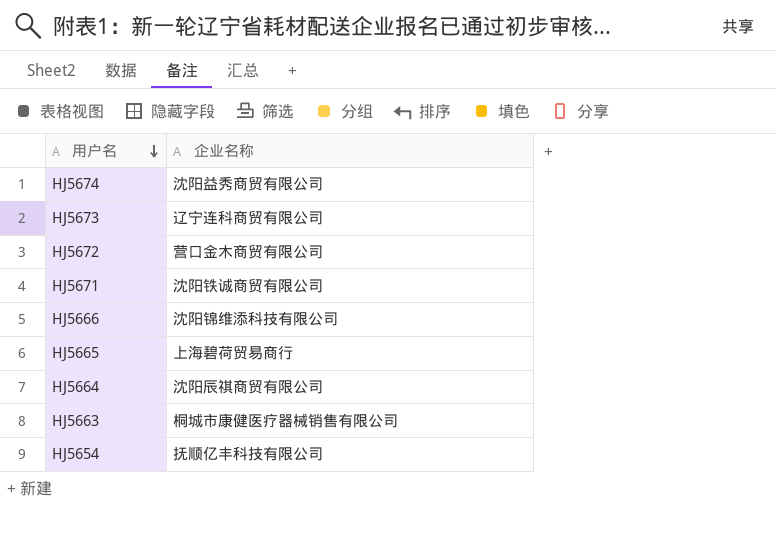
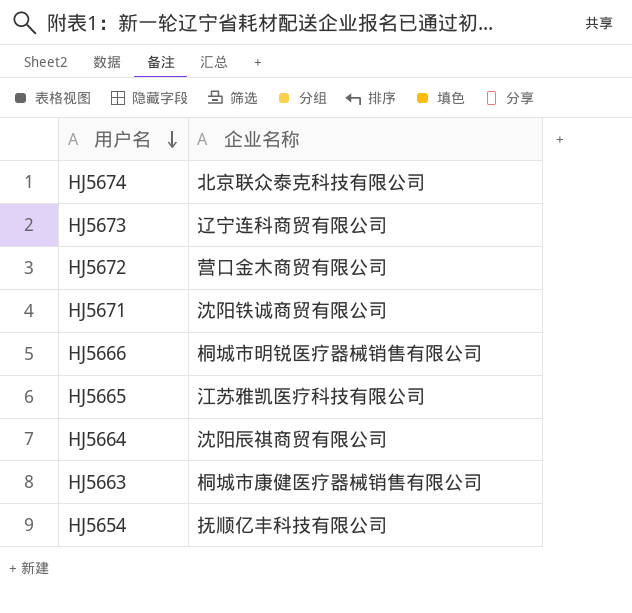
HJ5674 | 企业名称: 沈阳益秀商贸有限公司 -> 北京联众泰克科技有限公司
HJ5666 | 企业名称: 沈阳锦维添科技有限公司 -> 桐城市明锐医疗器械销售有限公司
HJ5665 | 企业名称: 上海碧荷贸易商行 -> 江苏雅凯医疗科技有限公司

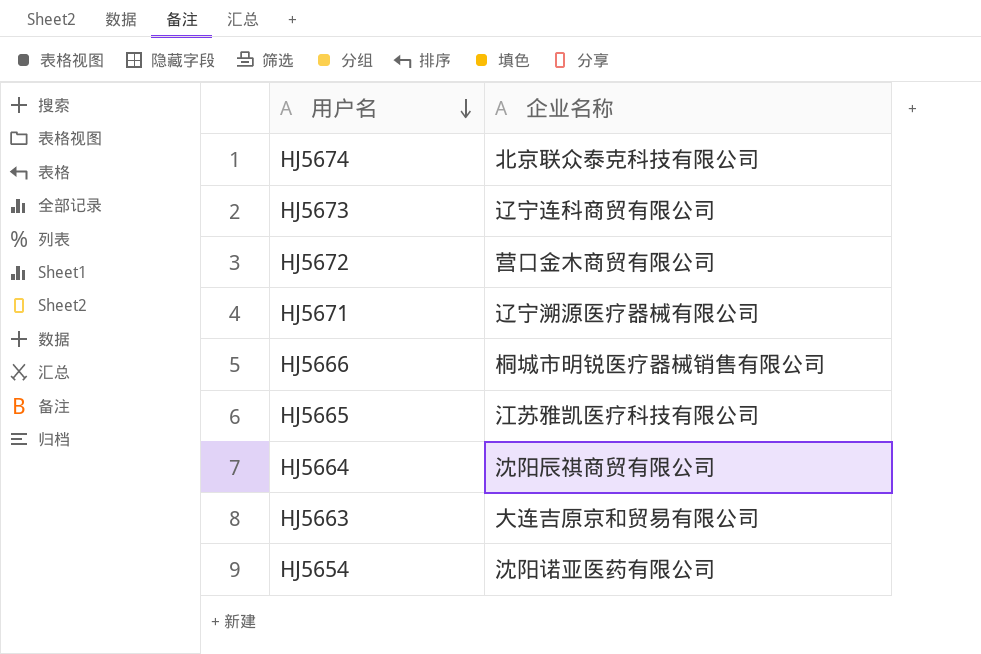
HJ5671 | 企业名称: 沈阳铁诚商贸有限公司 -> 辽宁溯源医疗器械有限公司
HJ5663 | 企业名称: 桐城市康健医疗器械销售有限公司 -> 大连吉原京和贸易有限公司
HJ5654 | 企业名称: 抚顺亿丰科技有限公司 -> 沈阳诺亚医药有限公司

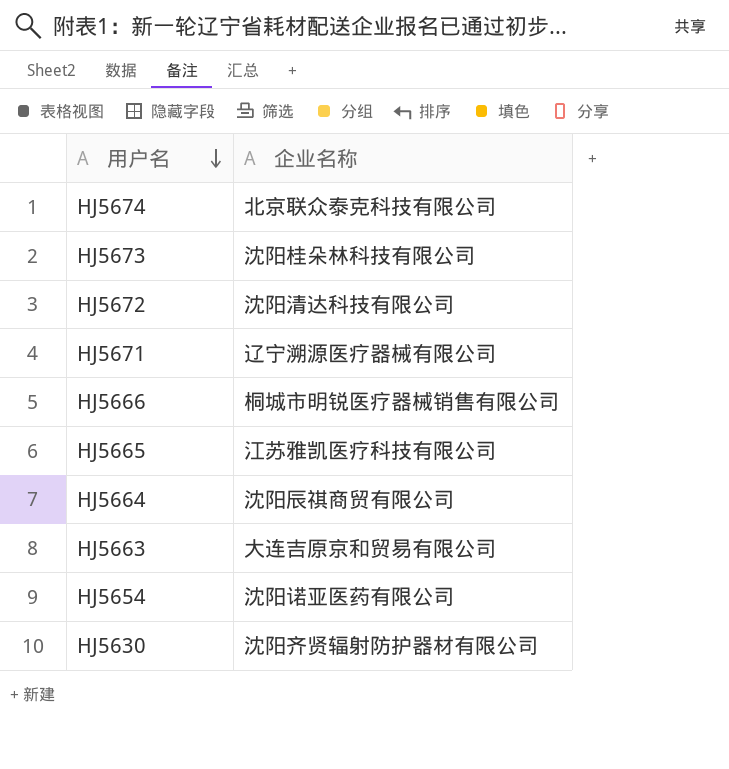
HJ5673 | 企业名称: 辽宁连科商贸有限公司 -> 沈阳桂朵林科技有限公司
HJ5672 | 企业名称: 营口金木商贸有限公司 -> 沈阳清达科技有限公司
row HJ5630: none -> 沈阳齐贤辐射防护器材有限公司

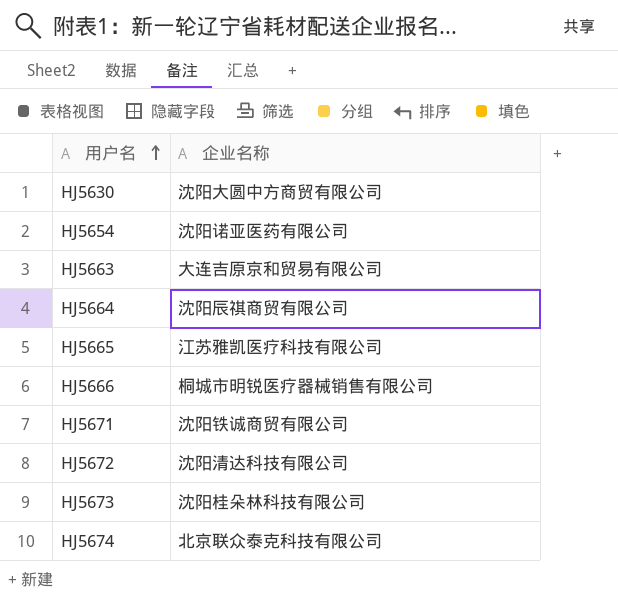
row order: 用户名 descending -> 用户名 ascending
HJ5630 | 企业名称: 沈阳齐贤辐射防护器材有限公司 -> 沈阳大圆中方商贸有限公司
HJ5671 | 企业名称: 辽宁溯源医疗器械有限公司 -> 沈阳铁诚商贸有限公司

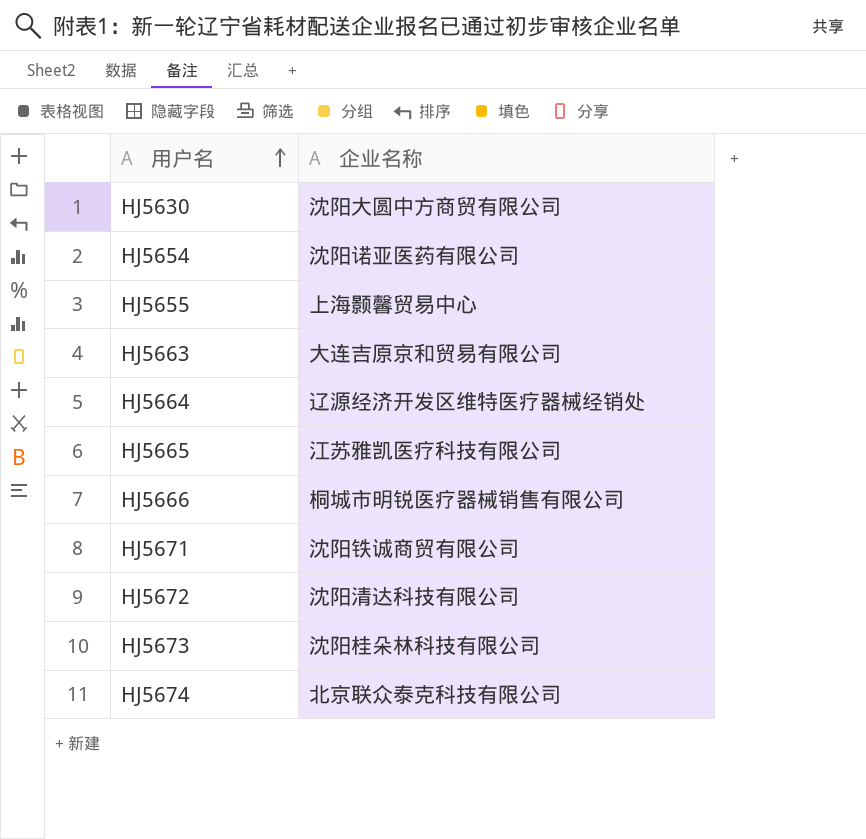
row HJ5655: none -> 上海颢馨贸易中心
HJ5664 | 企业名称: 沈阳辰祺商贸有限公司 -> 辽源经济开发区维特医疗器械经销处

